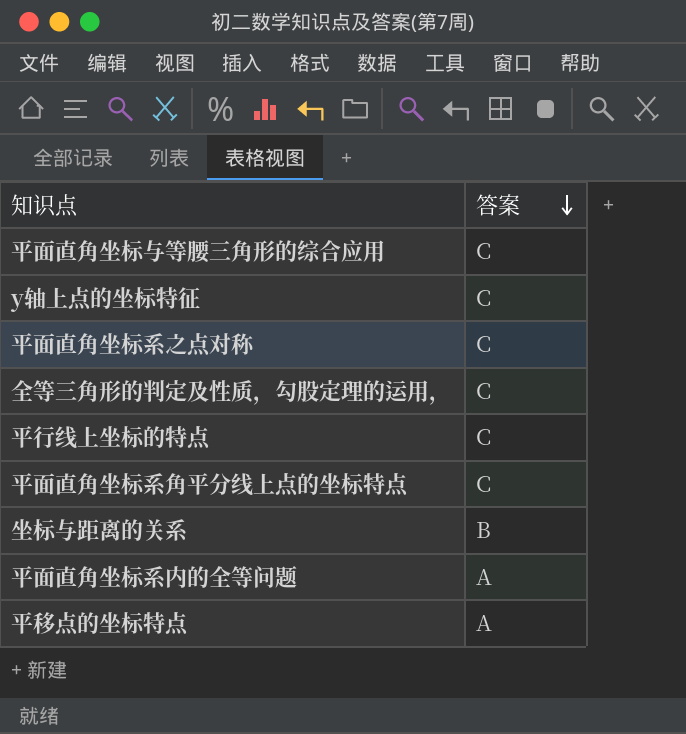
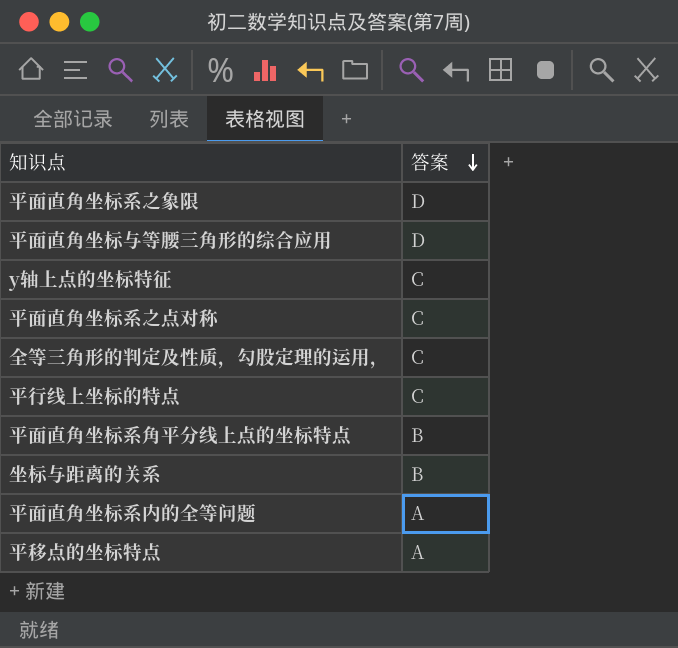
row 平面直角坐标系之象限: none -> D
平面直角坐标与等腰三角形的综合应用 | 答案: C -> D
平面直角坐标系角平分线上点的坐标特点 | 答案: C -> B

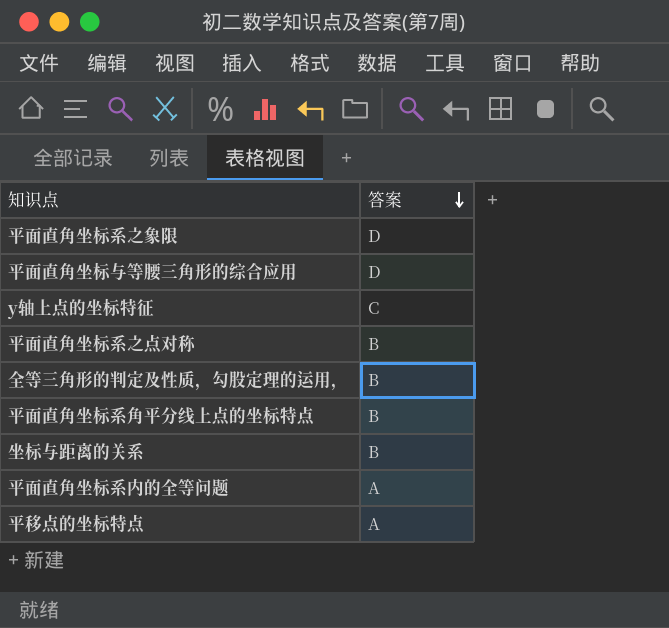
row 平行线上坐标的特点: C -> none
平面直角坐标系之点对称 | 答案: C -> B
全等三角形的判定及性质，勾股定理的运用， | 答案: C -> B

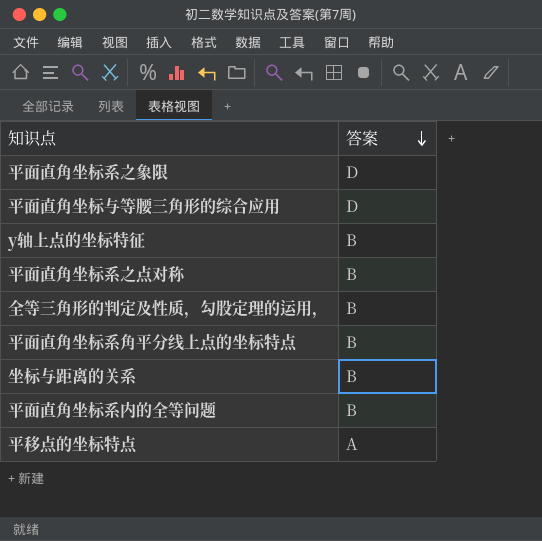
y轴上点的坐标特征 | 答案: C -> B
平面直角坐标系内的全等问题 | 答案: A -> B

